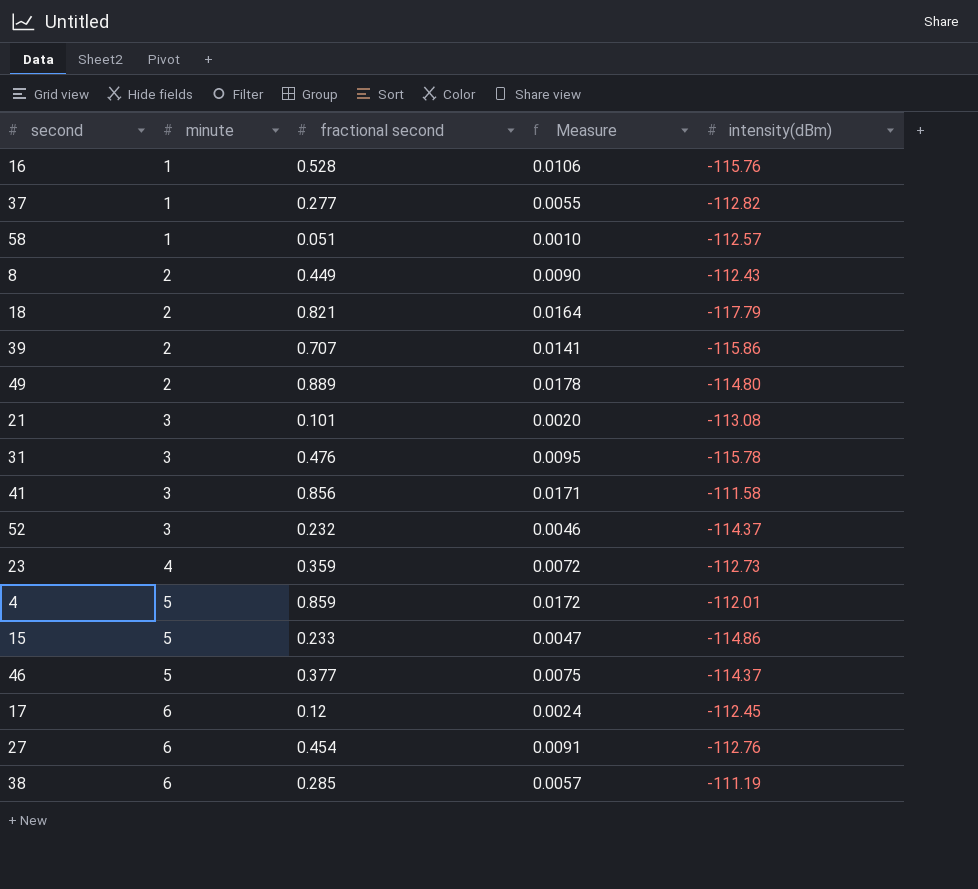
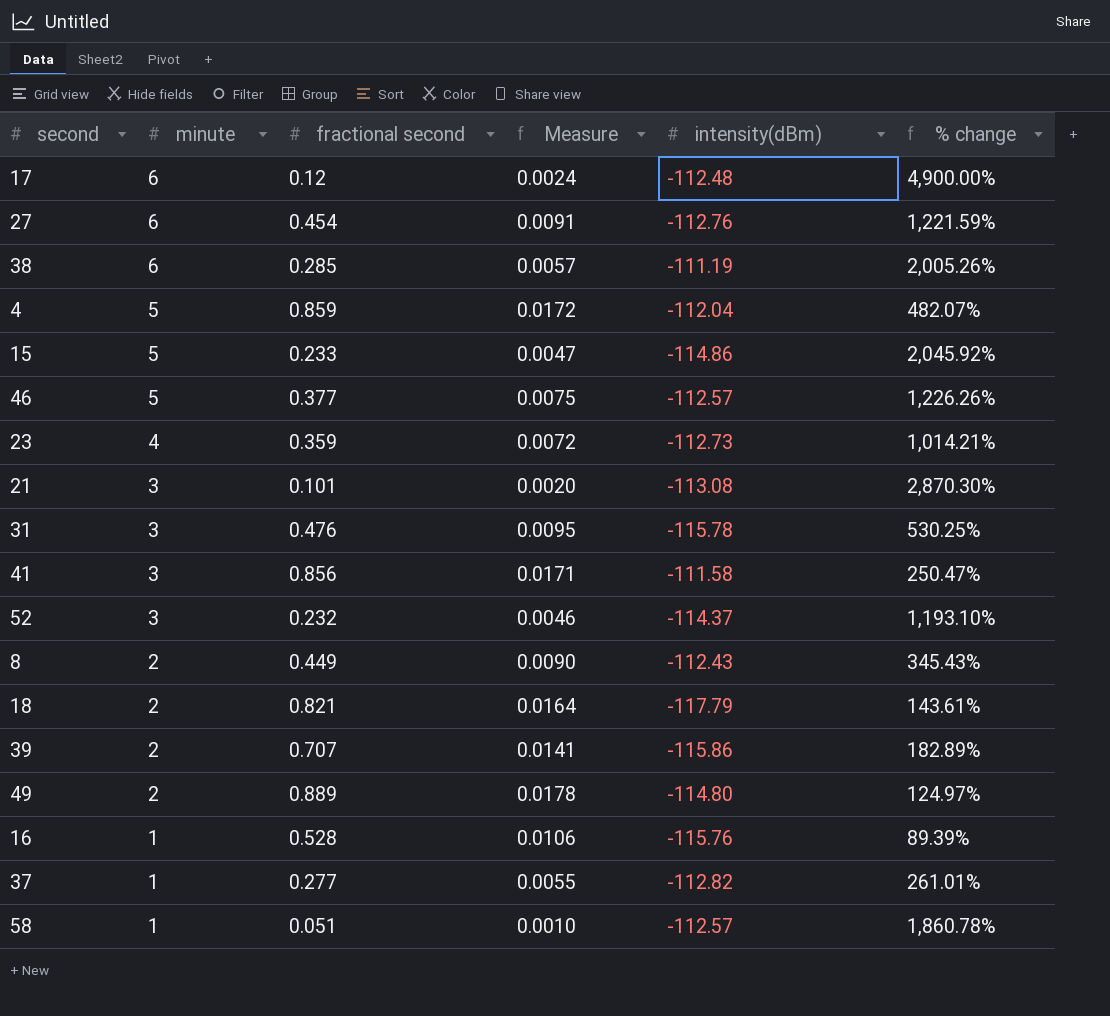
row order: minute ascending -> minute descending
column % change | formula: none -> ([minute] - [fractional second]) / [fractional second]
17 | intensity(dBm): -112.45 -> -112.48
4 | intensity(dBm): -112.01 -> -112.04
46 | intensity(dBm): -114.37 -> -112.57

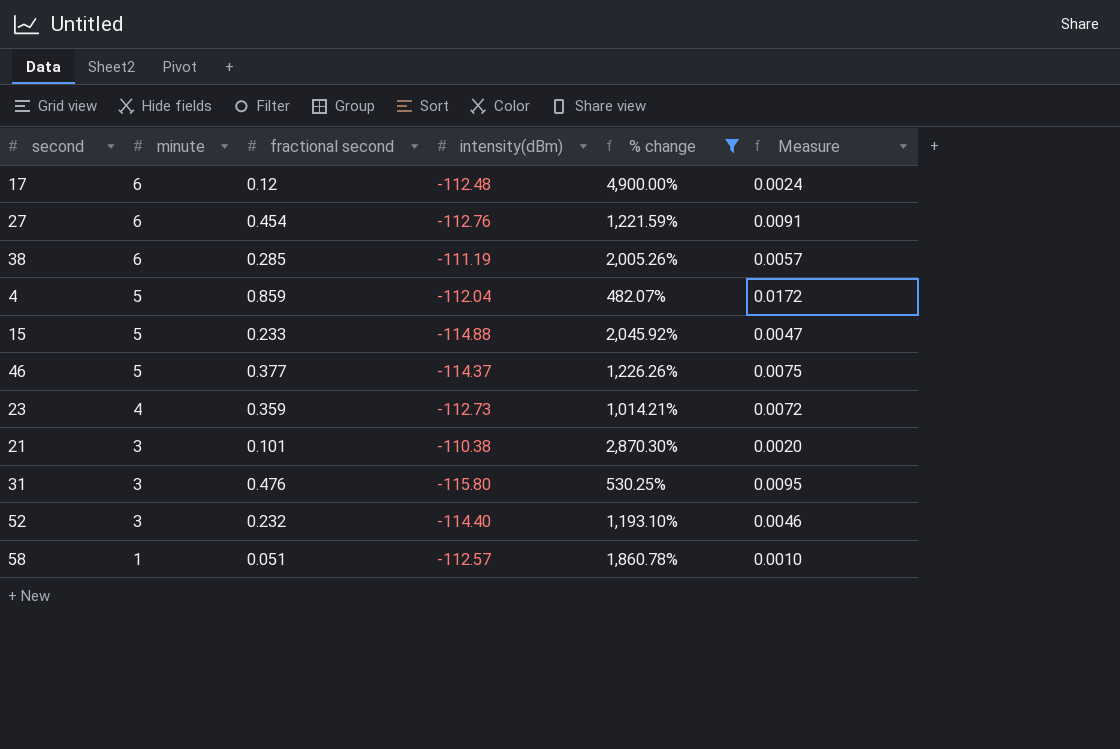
filter: none -> % change >= 482.07%
column Measure | position: 4 -> 6
15 | intensity(dBm): -114.86 -> -114.88
46 | intensity(dBm): -112.57 -> -114.37
21 | intensity(dBm): -113.08 -> -110.38
31 | intensity(dBm): -115.78 -> -115.80
52 | intensity(dBm): -114.37 -> -114.40

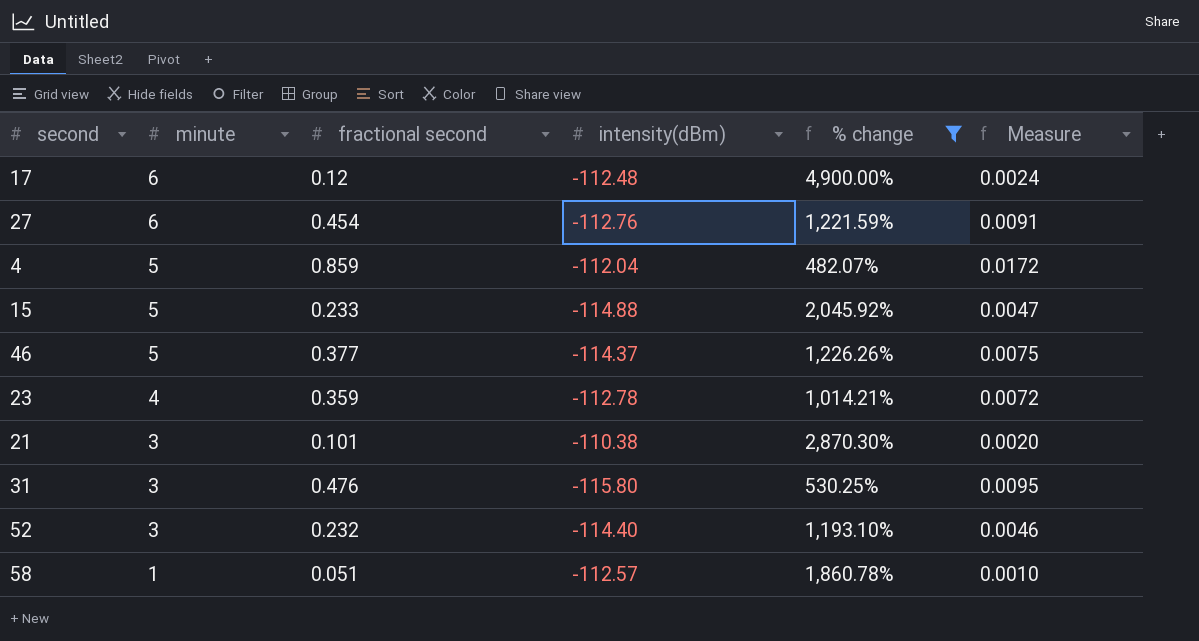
row 38: 6 | 0.285 | -111.19 | 2,005.26% | 0.0057 -> none
23 | intensity(dBm): -112.73 -> -112.78

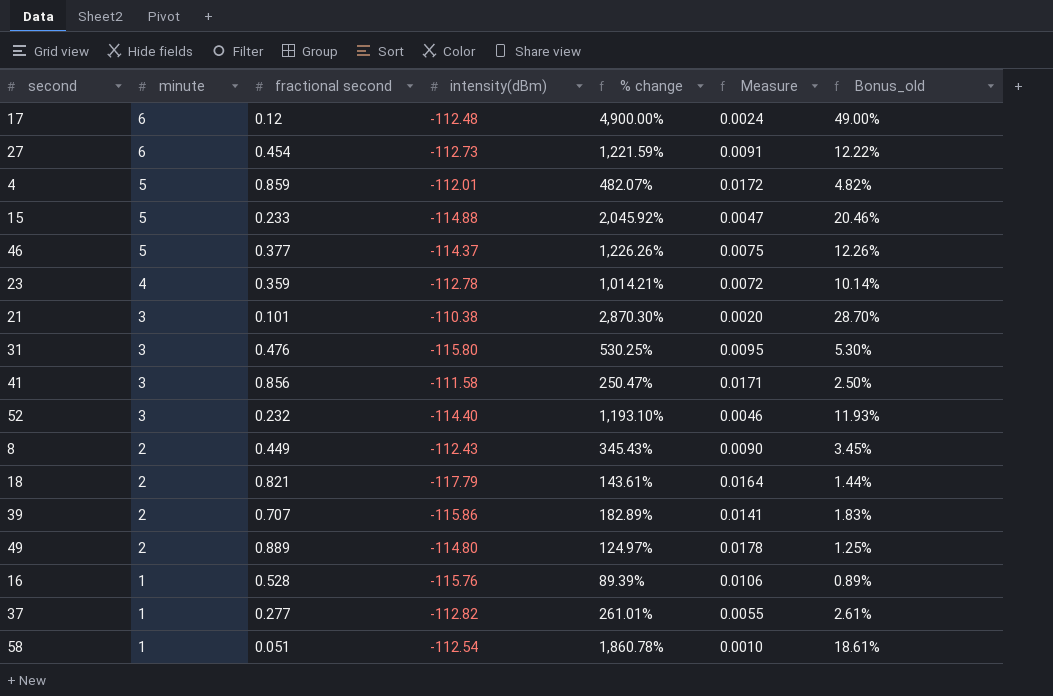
filter: % change >= 482.07% -> none
column Bonus_old | formula: none -> [% change] * 0.01
27 | intensity(dBm): -112.76 -> -112.73
4 | intensity(dBm): -112.04 -> -112.01
58 | intensity(dBm): -112.57 -> -112.54

